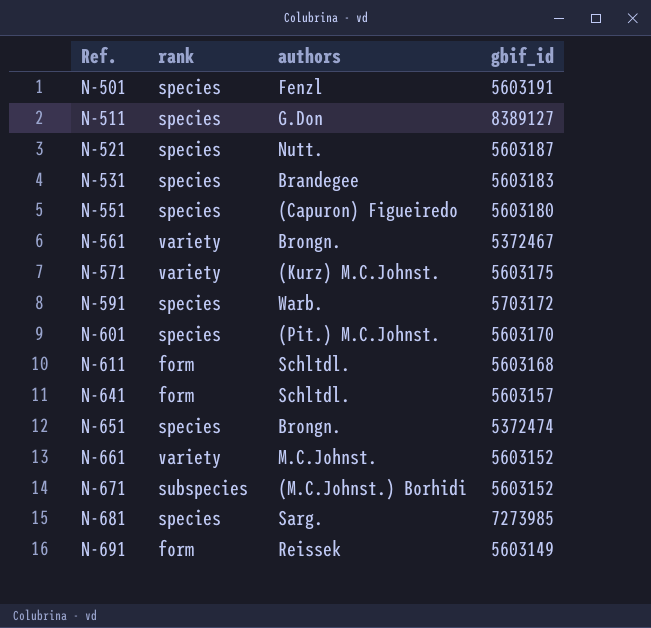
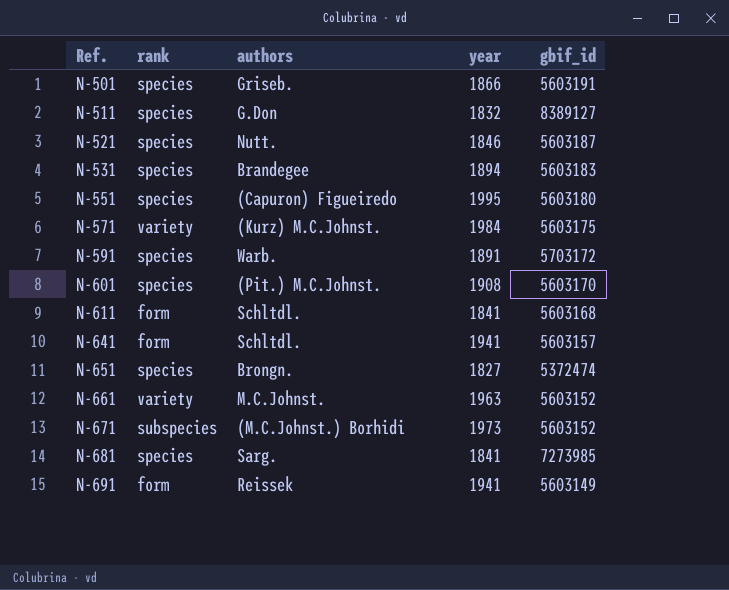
column year | position: none -> 4
row N-561: variety | Brongn. | 5372467 -> none
N-501 | authors: Fenzl -> Griseb.

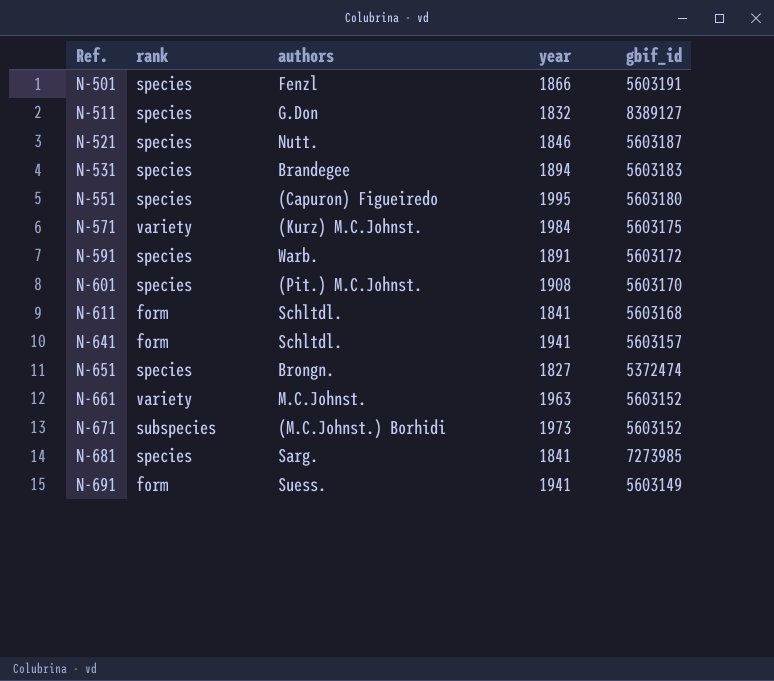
N-501 | authors: Griseb. -> Fenzl
N-591 | gbif_id: 5703172 -> 5603172
N-691 | authors: Reissek -> Suess.

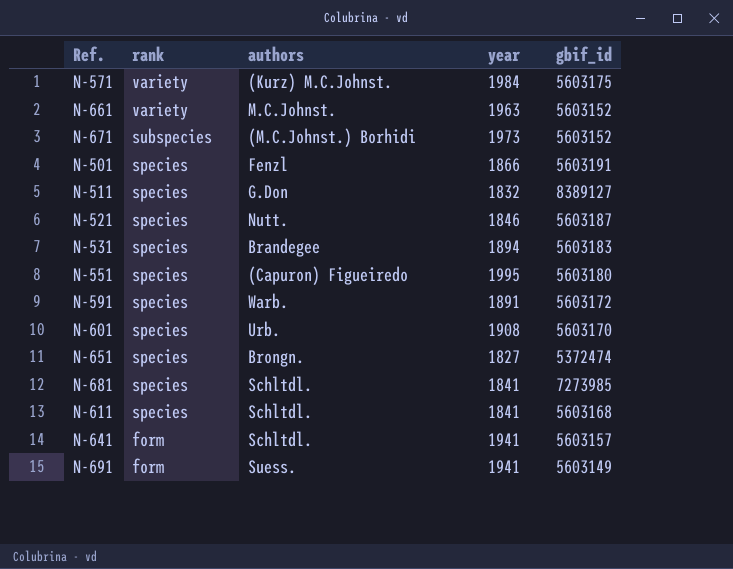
row order: Ref. ascending -> rank descending
N-601 | authors: (Pit.) M.C.Johnst. -> Urb.
N-681 | authors: Sarg. -> Schltdl.
N-611 | rank: form -> species

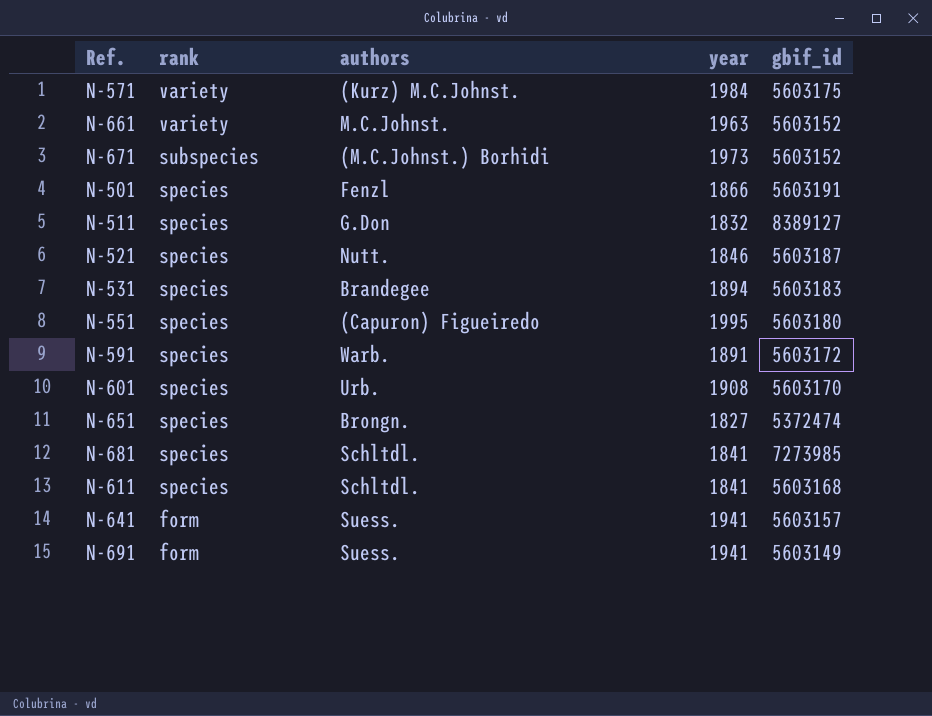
N-641 | authors: Schltdl. -> Suess.

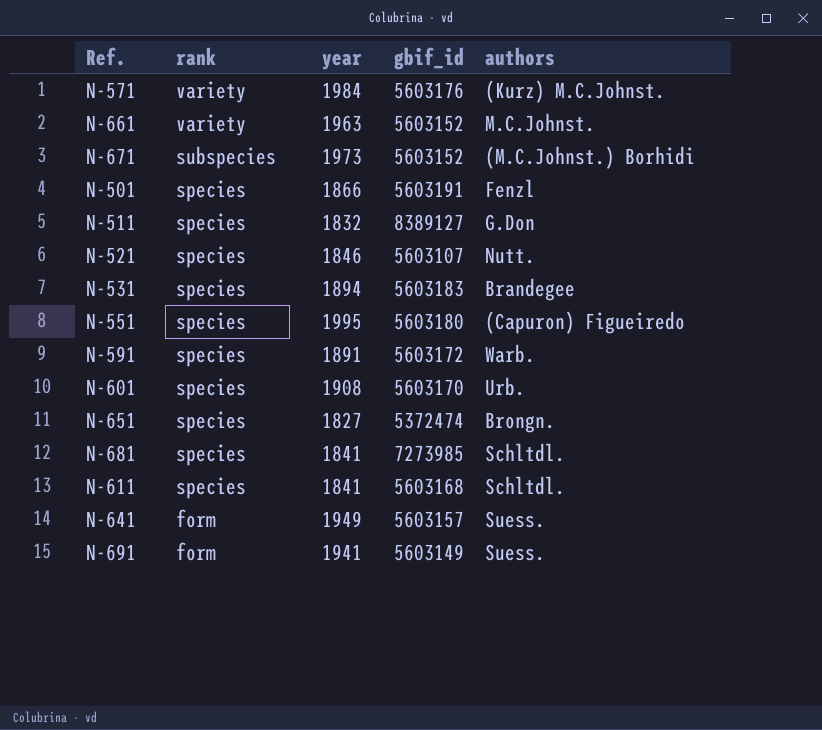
column authors | position: 3 -> 5
N-571 | gbif_id: 5603175 -> 5603176
N-521 | gbif_id: 5603187 -> 5603107
N-641 | year: 1941 -> 1949

